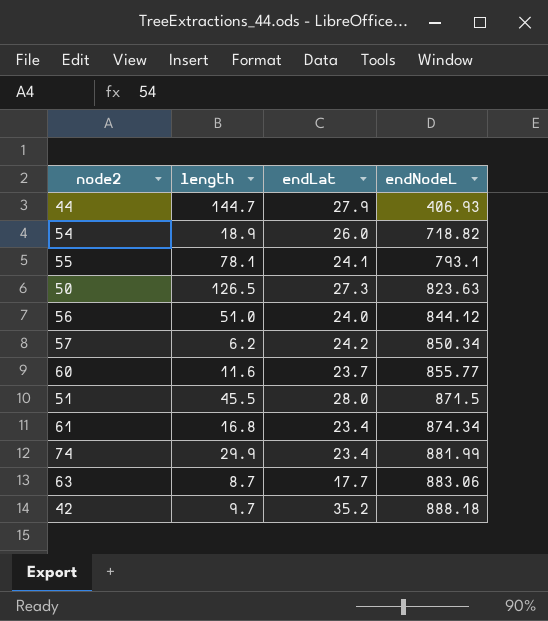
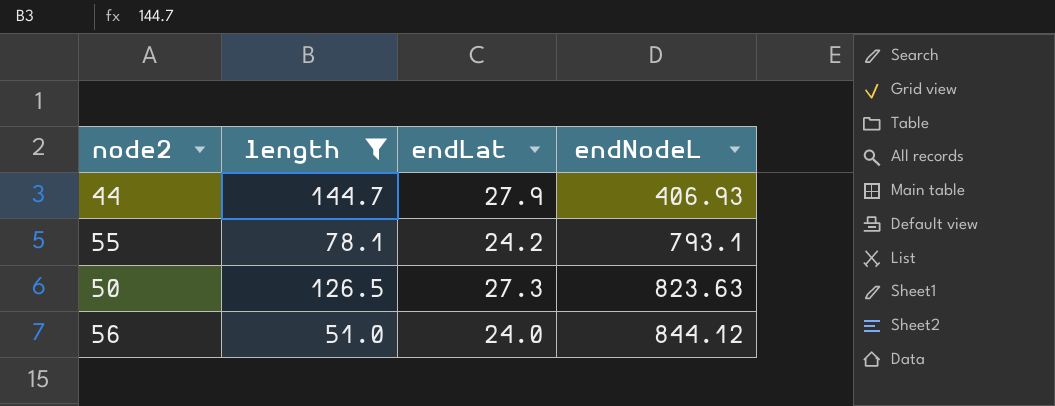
filter: none -> length >= 51.0
55 | endLat: 24.1 -> 24.2

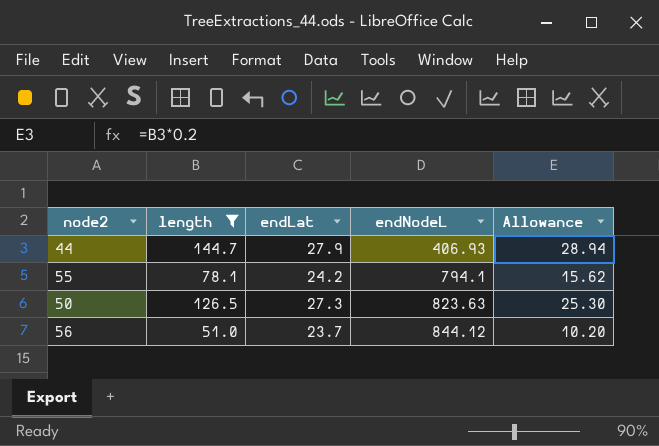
column Allowance | formula: none -> [length] * 0.2
55 | endNodeL: 793.1 -> 794.1
56 | endLat: 24.0 -> 23.7

